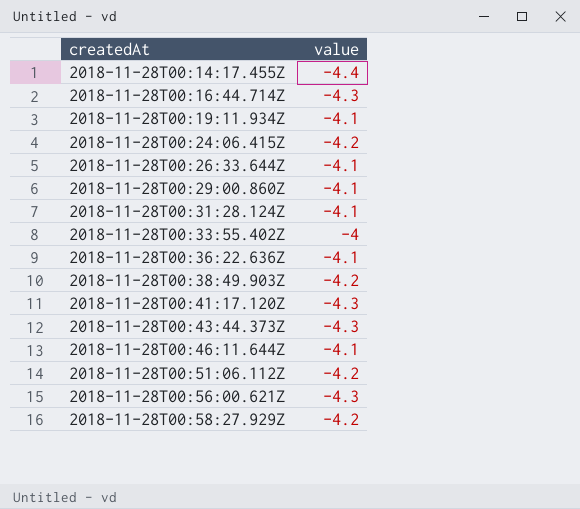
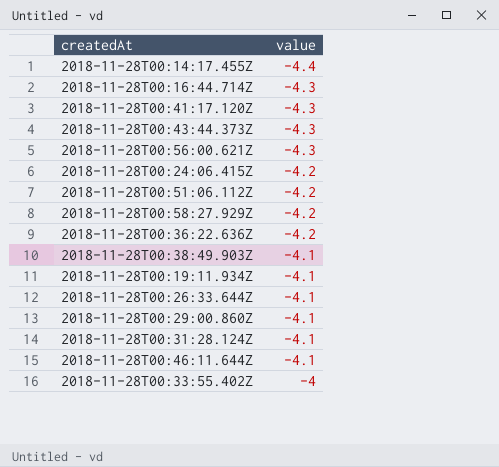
row order: createdAt ascending -> value ascending
2018-11-28T00:36:22.636Z | value: -4.1 -> -4.2
2018-11-28T00:38:49.903Z | value: -4.2 -> -4.1

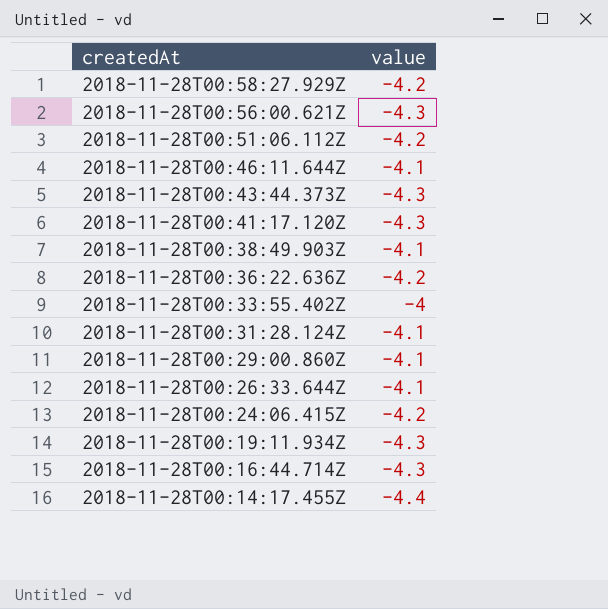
row order: value ascending -> createdAt descending
2018-11-28T00:19:11.934Z | value: -4.1 -> -4.3

